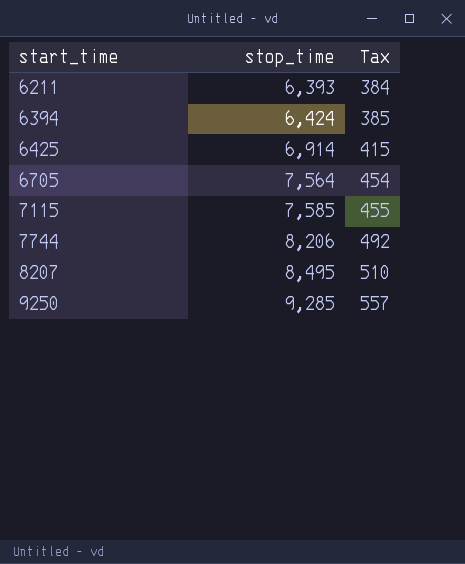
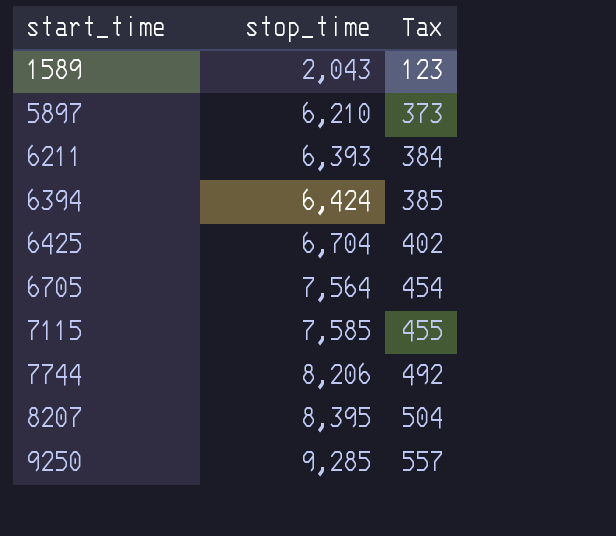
row 1589: none -> 2,043 | 123
row 5897: none -> 6,210 | 373
6425 | stop_time: 6,914 -> 6,704
6425 | Tax: 415 -> 402
8207 | stop_time: 8,495 -> 8,395
8207 | Tax: 510 -> 504

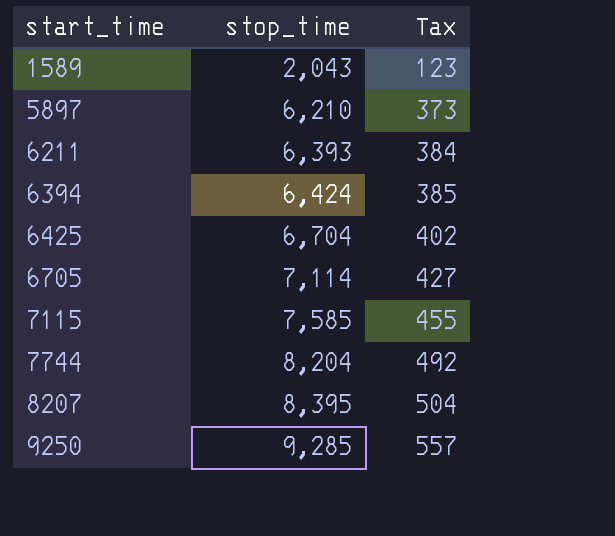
6705 | stop_time: 7,564 -> 7,114
6705 | Tax: 454 -> 427
7744 | stop_time: 8,206 -> 8,204

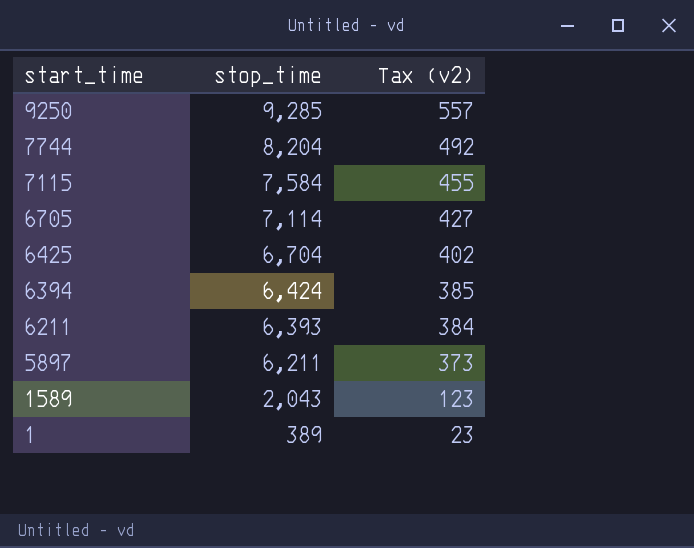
row order: start_time ascending -> start_time descending
column name: Tax -> Tax (v2)
row 8207: 8,395 | 504 -> none
7115 | stop_time: 7,585 -> 7,584
5897 | stop_time: 6,210 -> 6,211
row 1: none -> 389 | 23

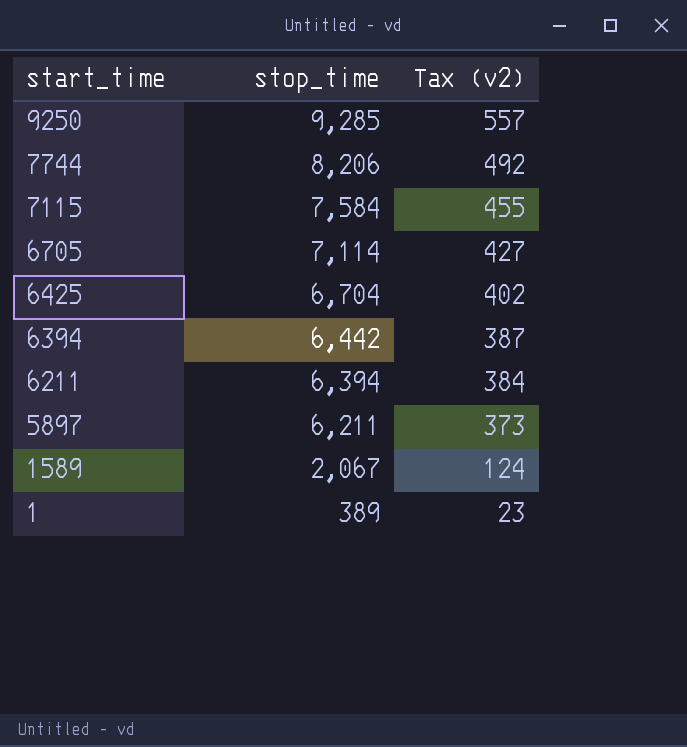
7744 | stop_time: 8,204 -> 8,206
6394 | stop_time: 6,424 -> 6,442
6394 | Tax (v2): 385 -> 387
6211 | stop_time: 6,393 -> 6,394
1589 | stop_time: 2,043 -> 2,067
1589 | Tax (v2): 123 -> 124

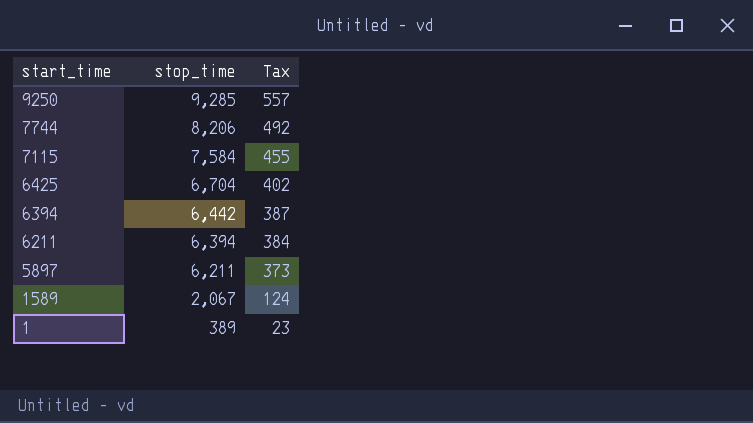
column name: Tax (v2) -> Tax
row 6705: 7,114 | 427 -> none

